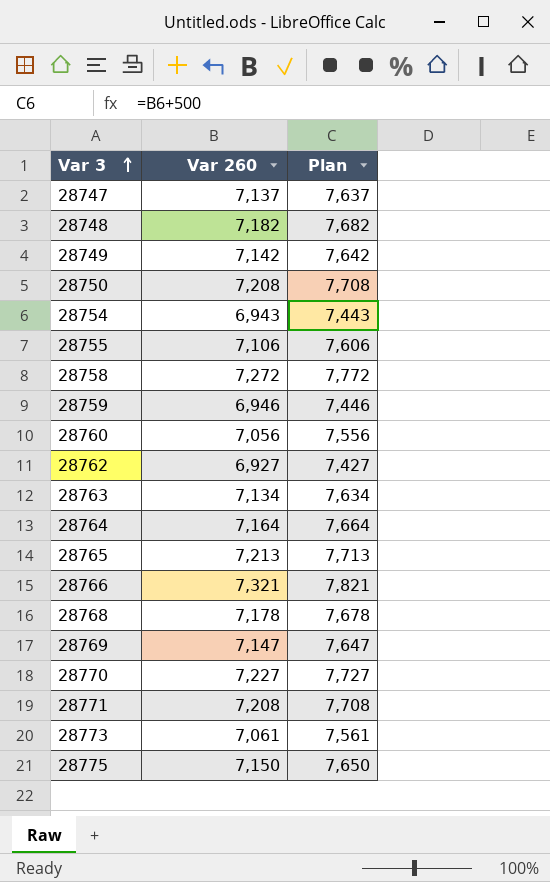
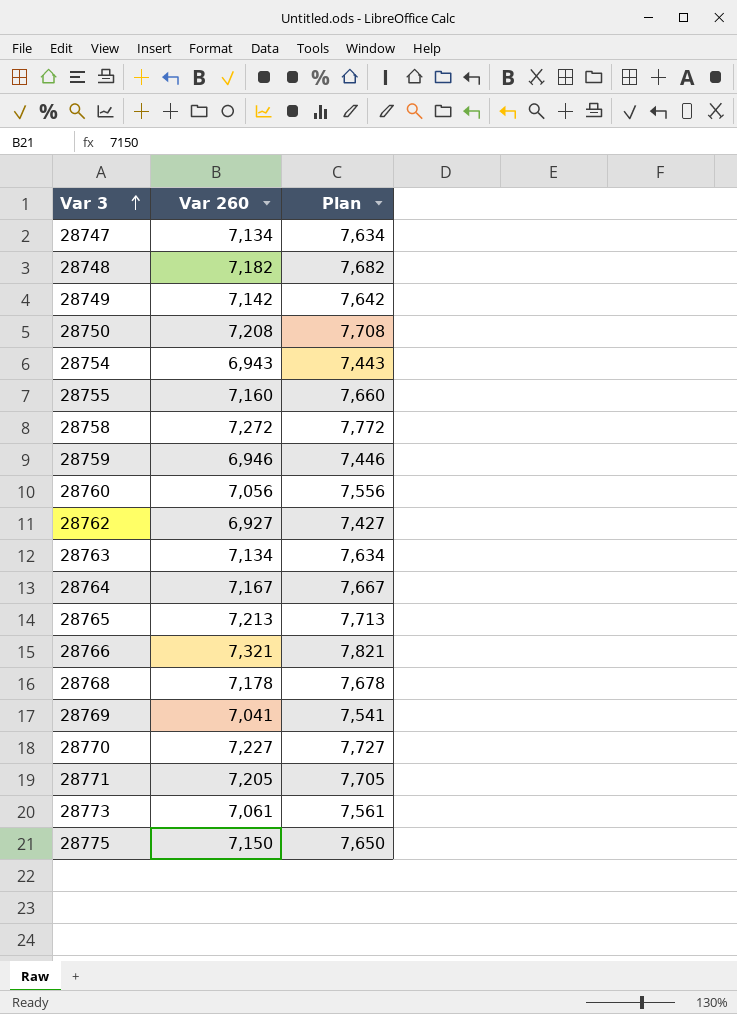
28747 | Var 260: 7,137 -> 7,134
28747 | Plan: 7,637 -> 7,634
28755 | Var 260: 7,106 -> 7,160
28755 | Plan: 7,606 -> 7,660
28764 | Var 260: 7,164 -> 7,167
28764 | Plan: 7,664 -> 7,667
28769 | Var 260: 7,147 -> 7,041
28769 | Plan: 7,647 -> 7,541
28771 | Var 260: 7,208 -> 7,205
28771 | Plan: 7,708 -> 7,705

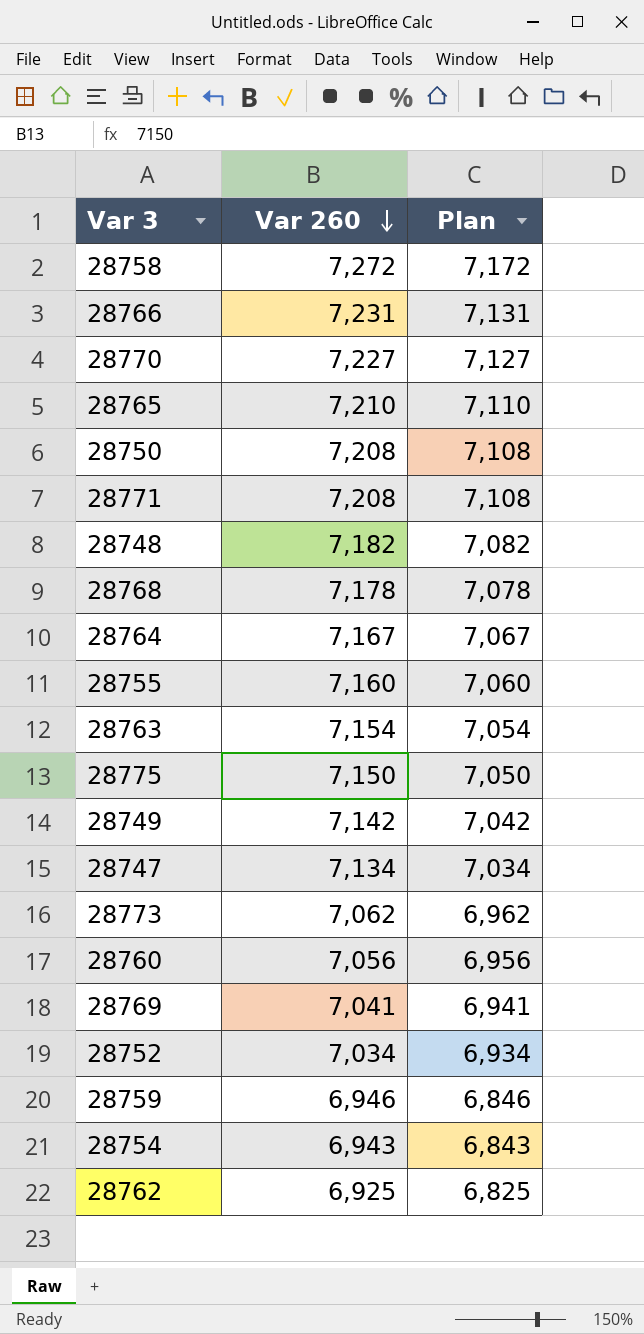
row order: Var 3 ascending -> Var 260 descending
column Plan | formula: [Var 260] + 500 -> [Var 260] - 100
28766 | Var 260: 7,321 -> 7,231
28765 | Var 260: 7,213 -> 7,210
28771 | Var 260: 7,205 -> 7,208
28763 | Var 260: 7,134 -> 7,154
28773 | Var 260: 7,061 -> 7,062
row 28752: none -> 7,034 | 6,934
28762 | Var 260: 6,927 -> 6,925

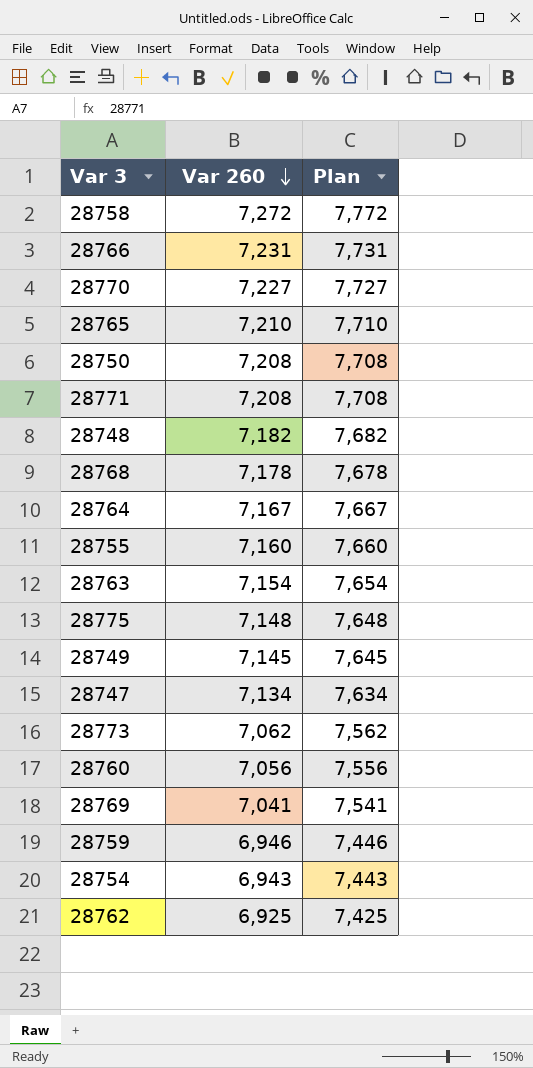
column Plan | formula: [Var 260] - 100 -> [Var 260] + 500
row 28752: 7,034 | 6,934 -> none
28775 | Var 260: 7,150 -> 7,148
28749 | Var 260: 7,142 -> 7,145

